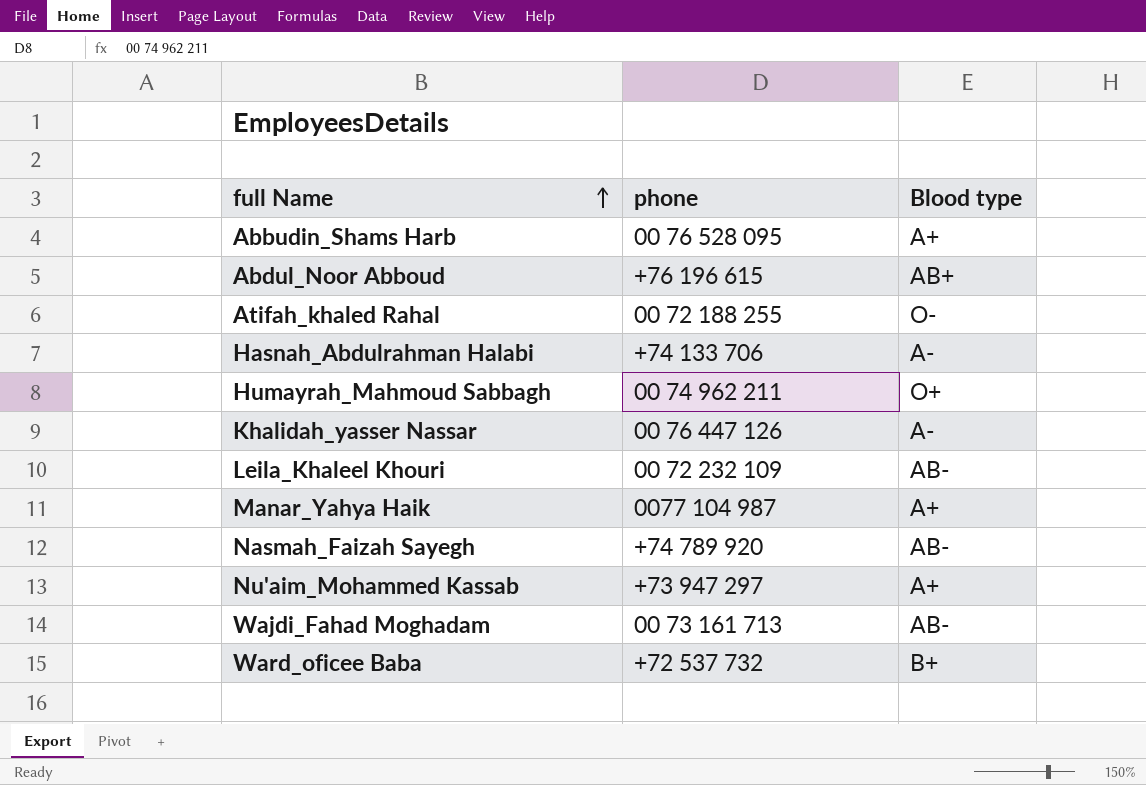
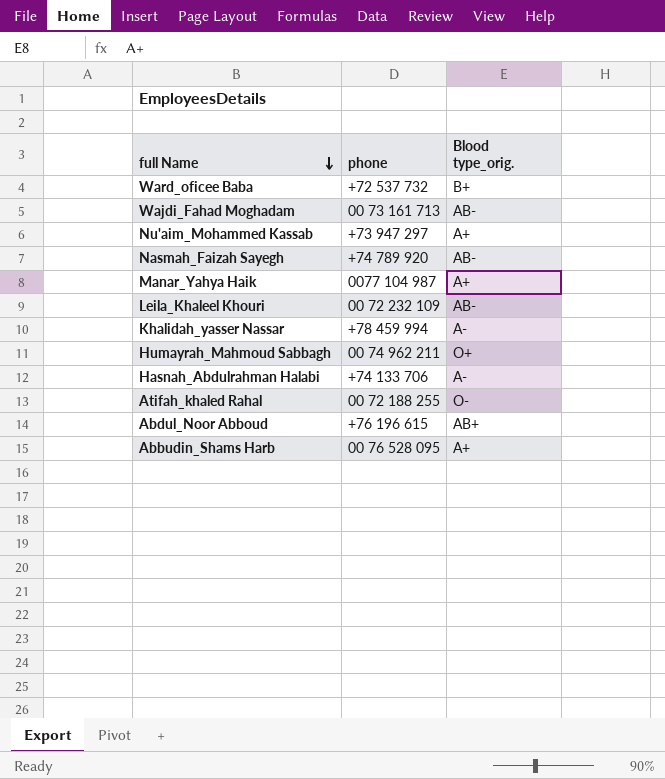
row order: full Name ascending -> full Name descending
column name: Blood type -> Blood type_orig.
Khalidah_yasser Nassar | phone: 00 76 447 126 -> +78 459 994

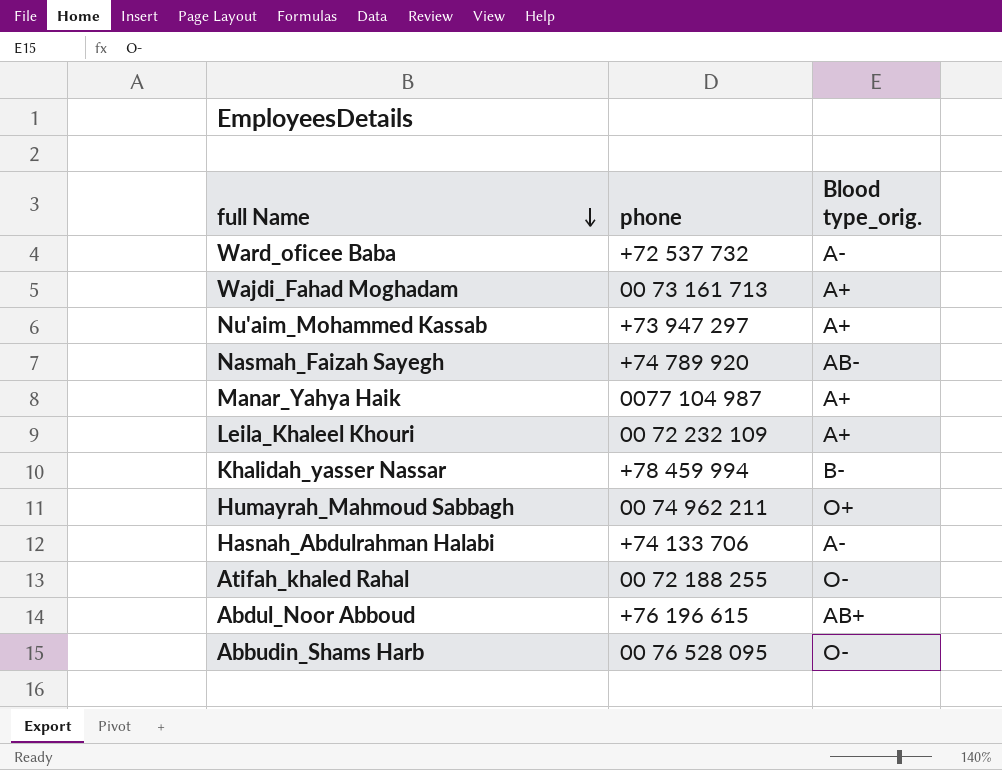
Ward_oficee Baba | Blood type_orig.: B+ -> A-
Wajdi_Fahad Moghadam | Blood type_orig.: AB- -> A+
Leila_Khaleel Khouri | Blood type_orig.: AB- -> A+
Khalidah_yasser Nassar | Blood type_orig.: A- -> B-
Abbudin_Shams Harb | Blood type_orig.: A+ -> O-

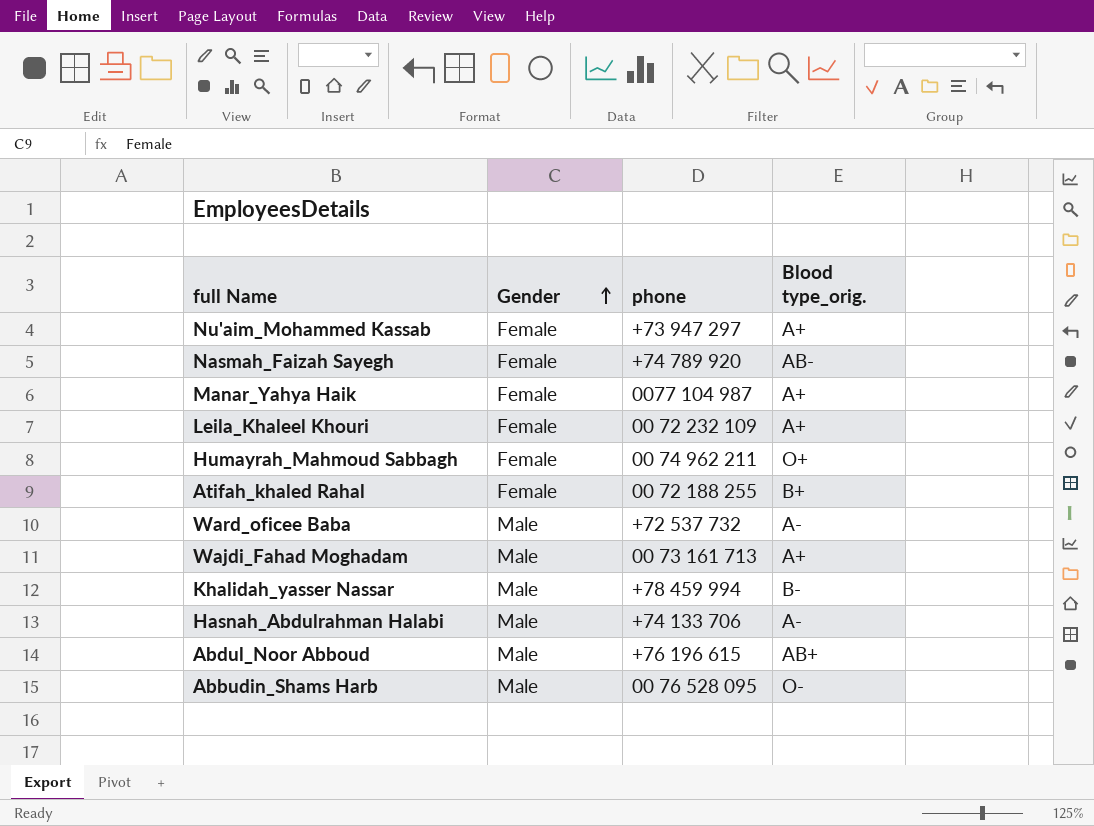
row order: full Name descending -> Gender ascending
column Gender | position: none -> 2
Atifah_khaled Rahal | Blood type_orig.: O- -> B+

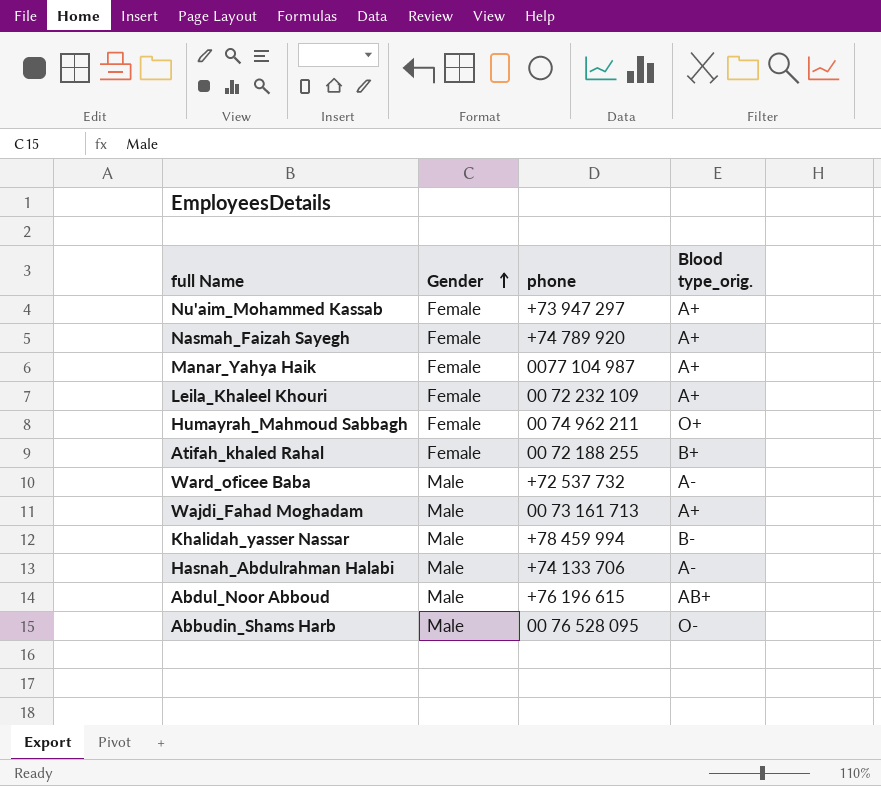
Nasmah_Faizah Sayegh | Blood type_orig.: AB- -> A+

